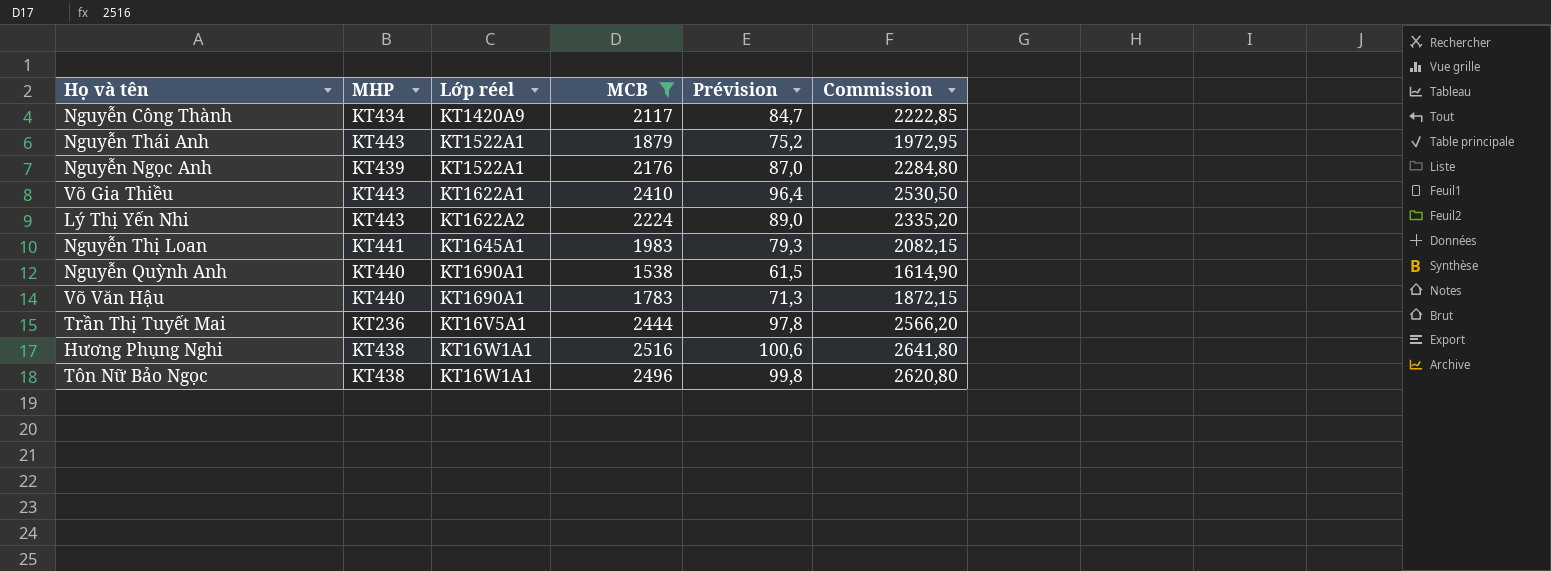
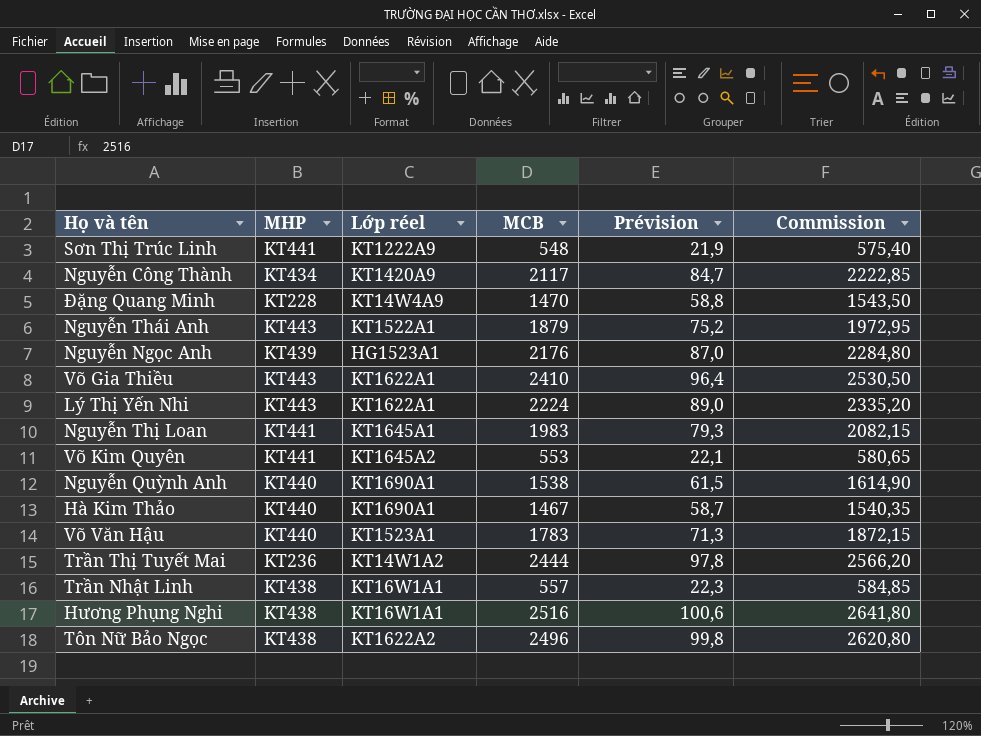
filter: MCB >= 1538 -> none
Nguyễn Ngọc Anh | Lớp réel: KT1522A1 -> HG1523A1
Lý Thị Yến Nhi | Lớp réel: KT1622A2 -> KT1622A1
Võ Văn Hậu | Lớp réel: KT1690A1 -> KT1523A1
Trần Thị Tuyết Mai | Lớp réel: KT16V5A1 -> KT14W1A2
Tôn Nữ Bảo Ngọc | Lớp réel: KT16W1A1 -> KT1622A2

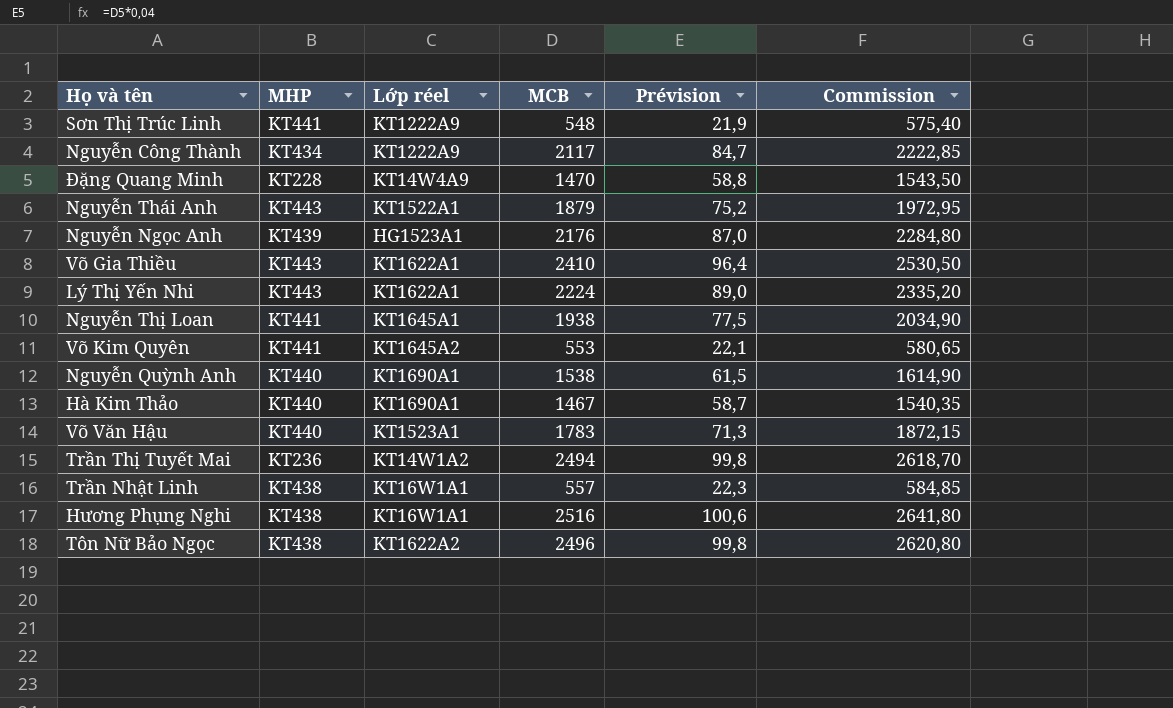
Nguyễn Công Thành | Lớp réel: KT1420A9 -> KT1222A9
Nguyễn Thị Loan | MCB: 1983 -> 1938
Nguyễn Thị Loan | Prévision: 79,3 -> 77,5
Nguyễn Thị Loan | Commission: 2082,15 -> 2034,90
Trần Thị Tuyết Mai | MCB: 2444 -> 2494
Trần Thị Tuyết Mai | Prévision: 97,8 -> 99,8
Trần Thị Tuyết Mai | Commission: 2566,20 -> 2618,70

